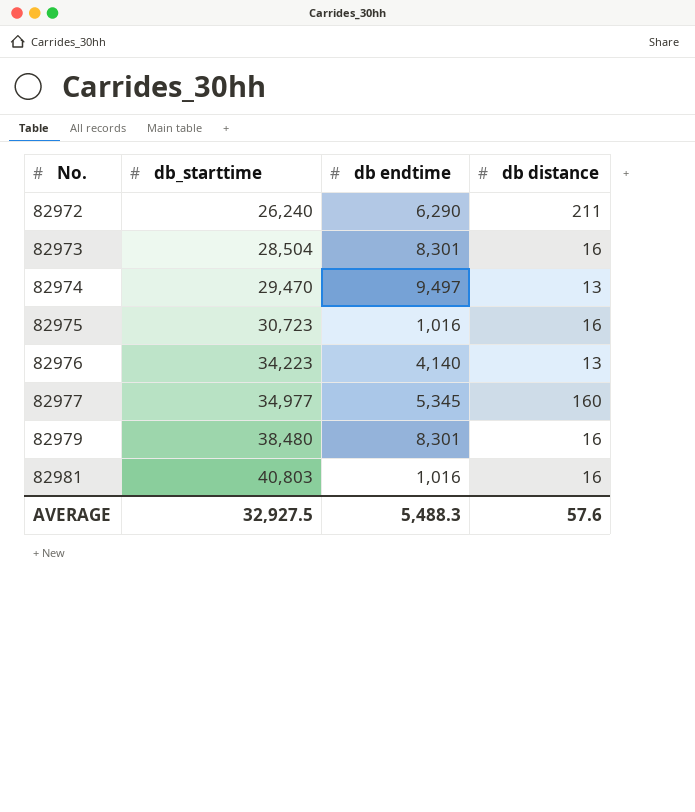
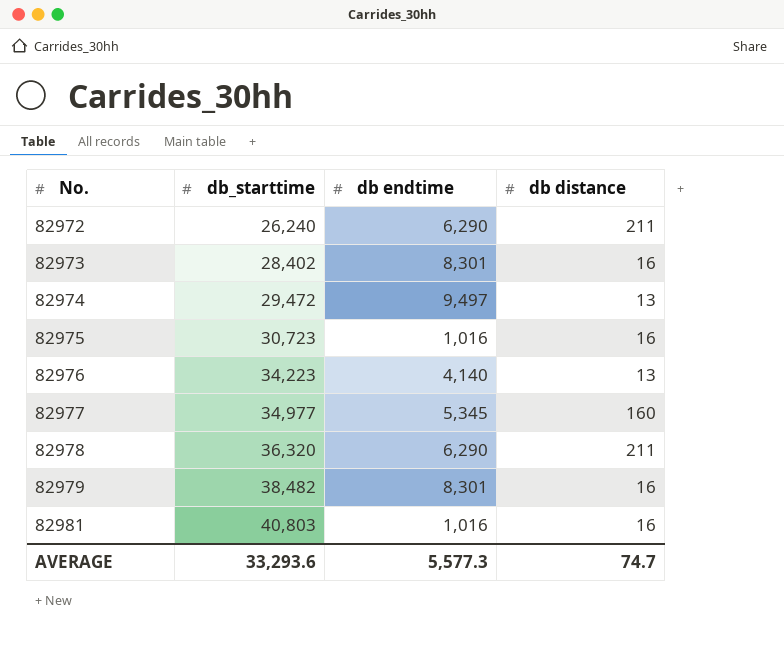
82973 | db_starttime: 28,504 -> 28,402
82974 | db_starttime: 29,470 -> 29,472
row 82978: none -> 36,320 | 6,290 | 211
82979 | db_starttime: 38,480 -> 38,482
AVERAGE | db_starttime: 32,927.5 -> 33,293.6
AVERAGE | db endtime: 5,488.3 -> 5,577.3
AVERAGE | db distance: 57.6 -> 74.7

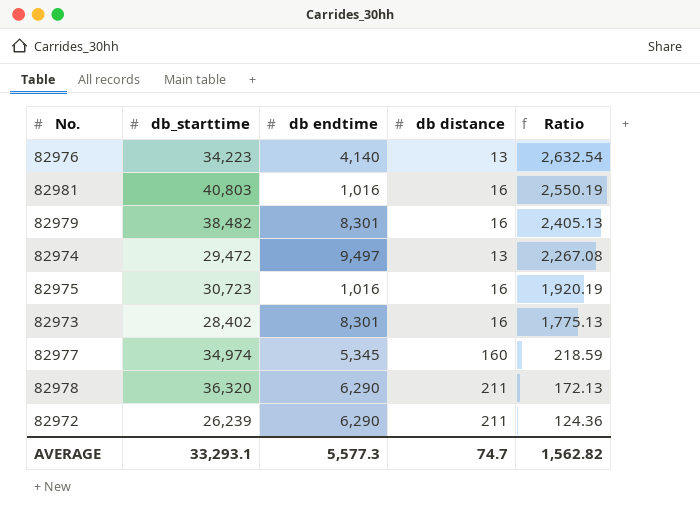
row order: No. ascending -> Ratio descending
column Ratio | formula: none -> [db_starttime] / [db distance]
82977 | db_starttime: 34,977 -> 34,974
82972 | db_starttime: 26,240 -> 26,239
AVERAGE | db_starttime: 33,293.6 -> 33,293.1

